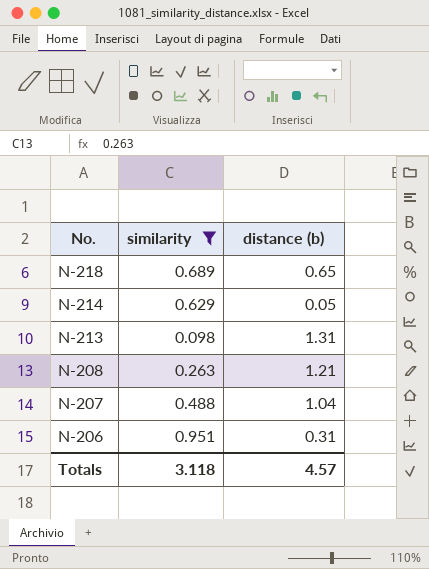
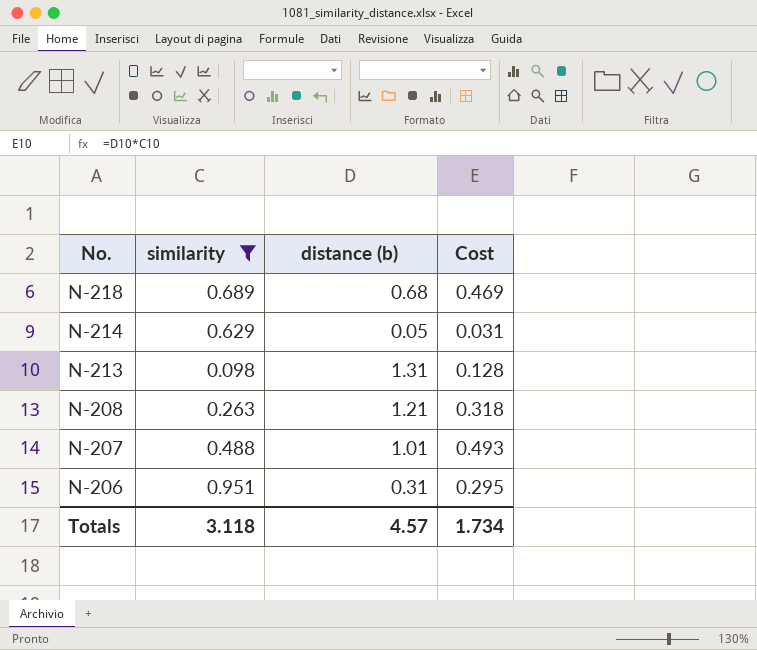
column Cost | formula: none -> [similarity] * [distance (b)]
N-218 | distance (b): 0.65 -> 0.68
N-207 | distance (b): 1.04 -> 1.01

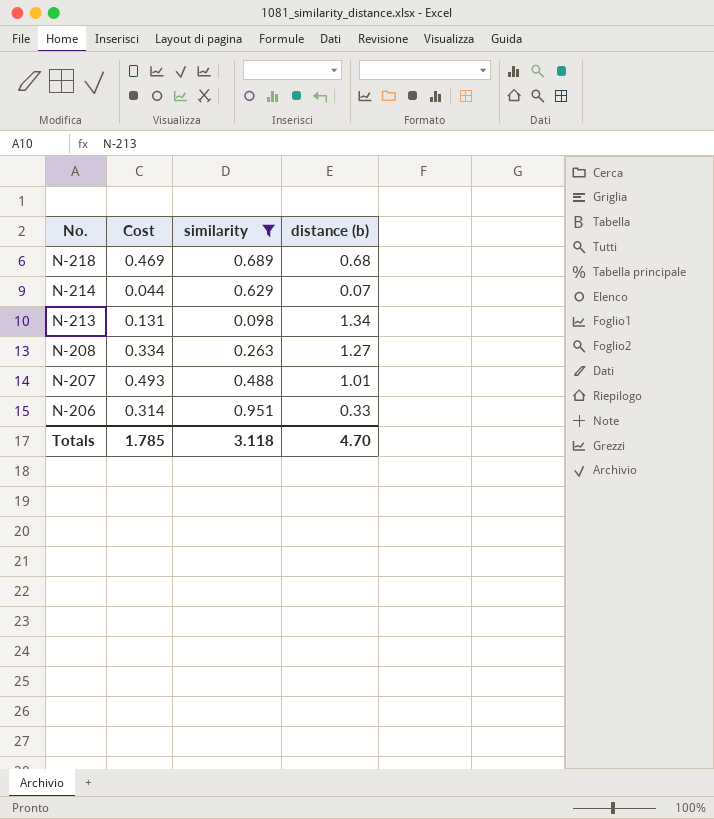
column Cost | position: 4 -> 2
N-214 | Cost: 0.031 -> 0.044
N-214 | distance (b): 0.05 -> 0.07
N-213 | Cost: 0.128 -> 0.131
N-213 | distance (b): 1.31 -> 1.34
N-208 | Cost: 0.318 -> 0.334
N-208 | distance (b): 1.21 -> 1.27
N-206 | Cost: 0.295 -> 0.314
N-206 | distance (b): 0.31 -> 0.33
Totals | Cost: 1.734 -> 1.785
Totals | distance (b): 4.57 -> 4.70

